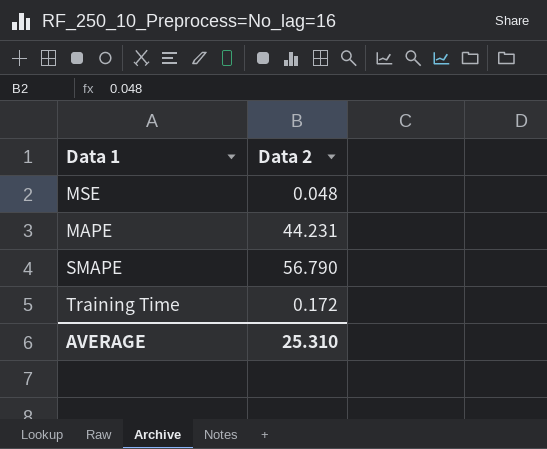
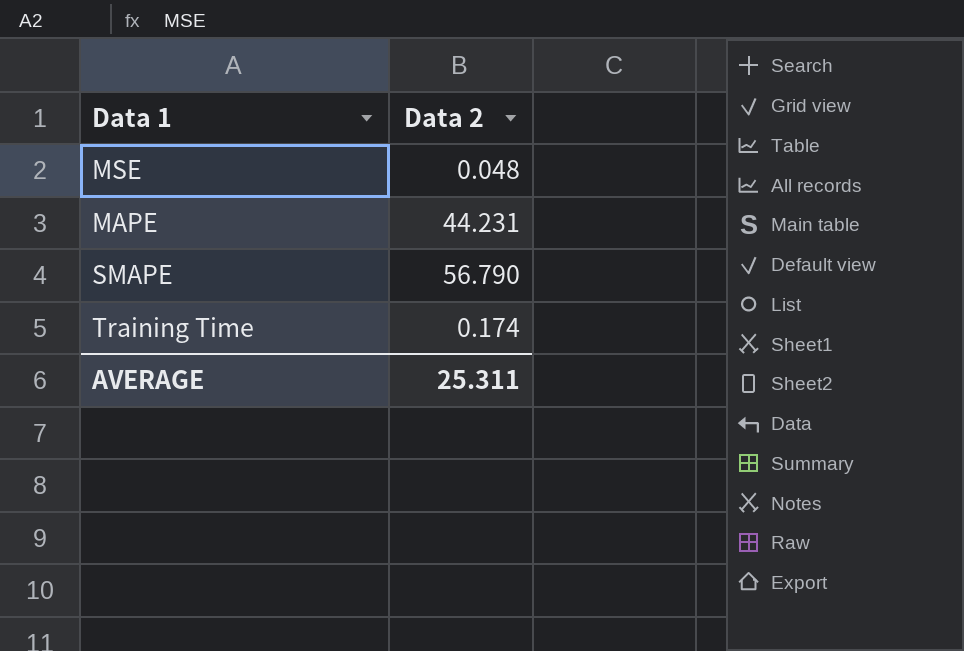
Training Time | Data 2: 0.172 -> 0.174
AVERAGE | Data 2: 25.310 -> 25.311

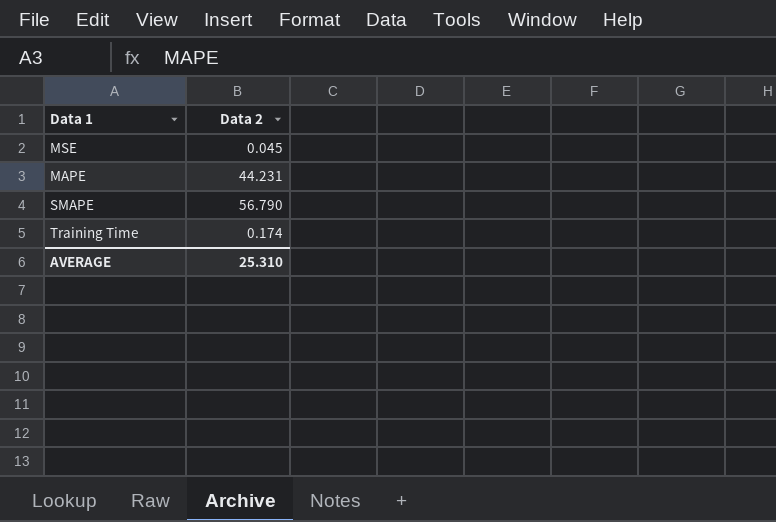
MSE | Data 2: 0.048 -> 0.045
AVERAGE | Data 2: 25.311 -> 25.310

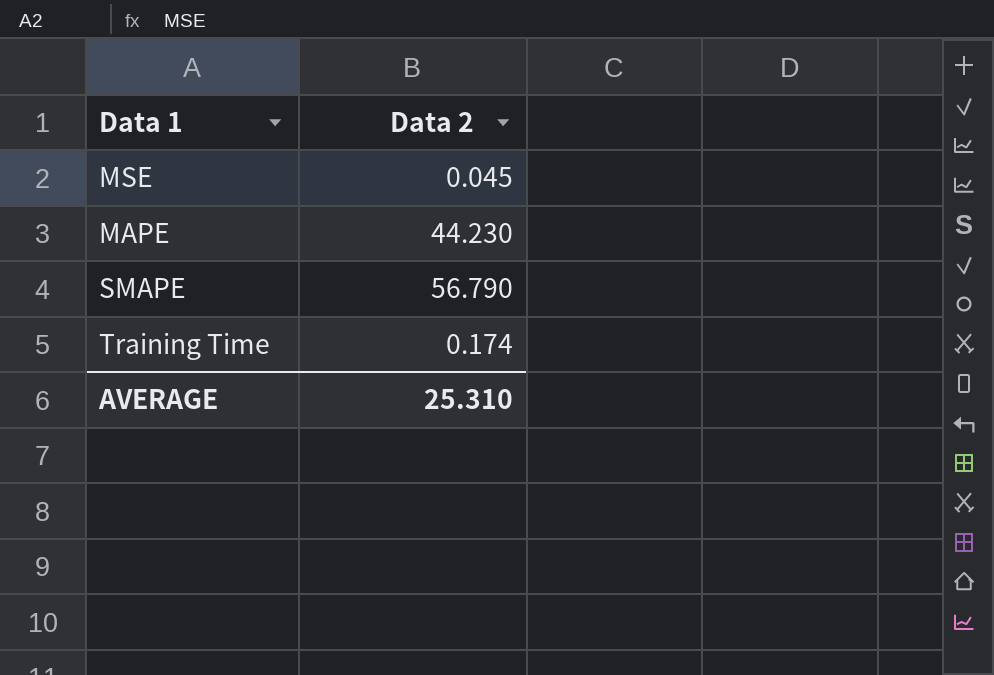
MAPE | Data 2: 44.231 -> 44.230

